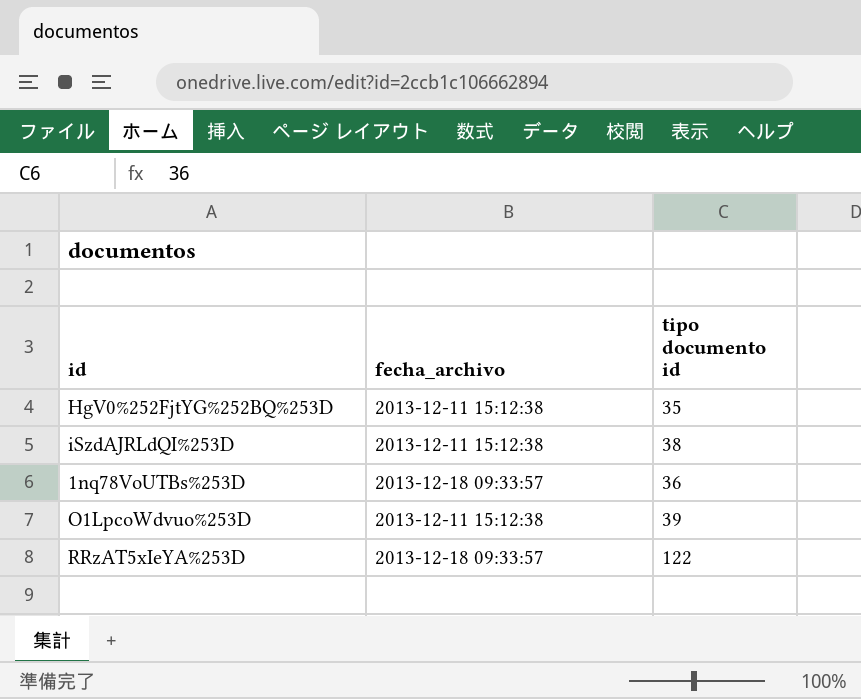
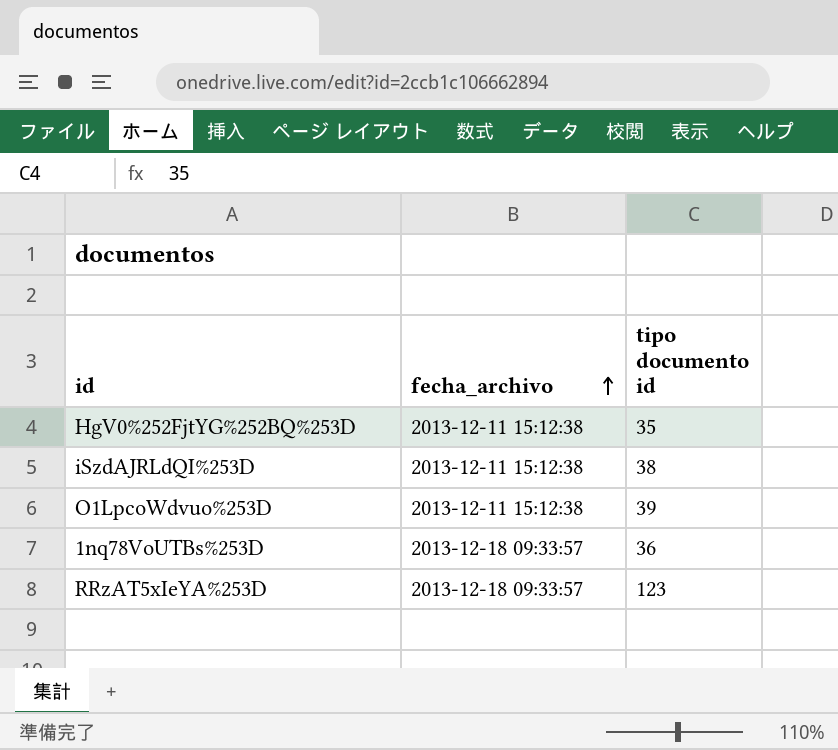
row order: none -> fecha_archivo ascending
RRzAT5xIeYA%253D | tipo documento id: 122 -> 123

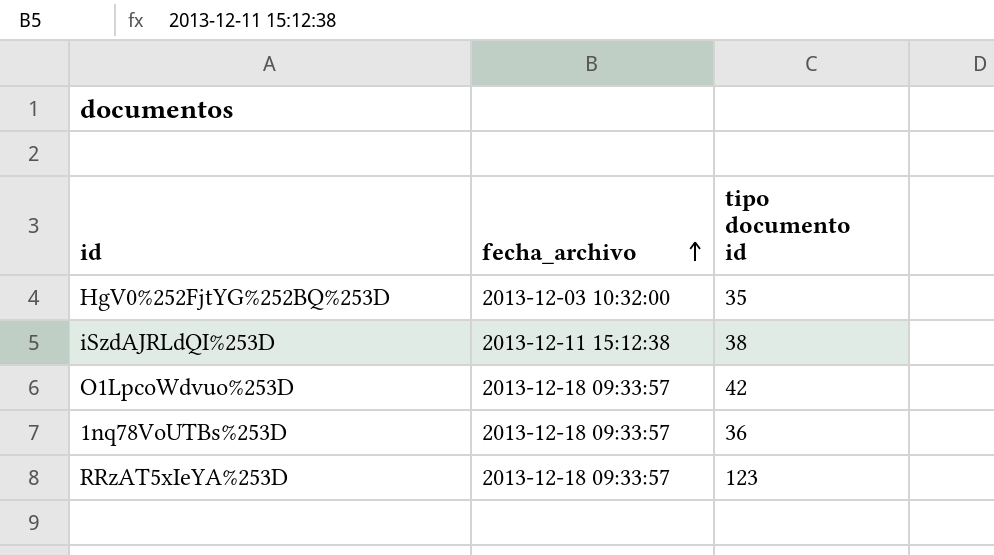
HgV0%252FjtYG%252BQ%253D | fecha_archivo: 2013-12-11 15:12:38 -> 2013-12-03 10:32:00
O1LpcoWdvuo%253D | fecha_archivo: 2013-12-11 15:12:38 -> 2013-12-18 09:33:57
O1LpcoWdvuo%253D | tipo documento id: 39 -> 42

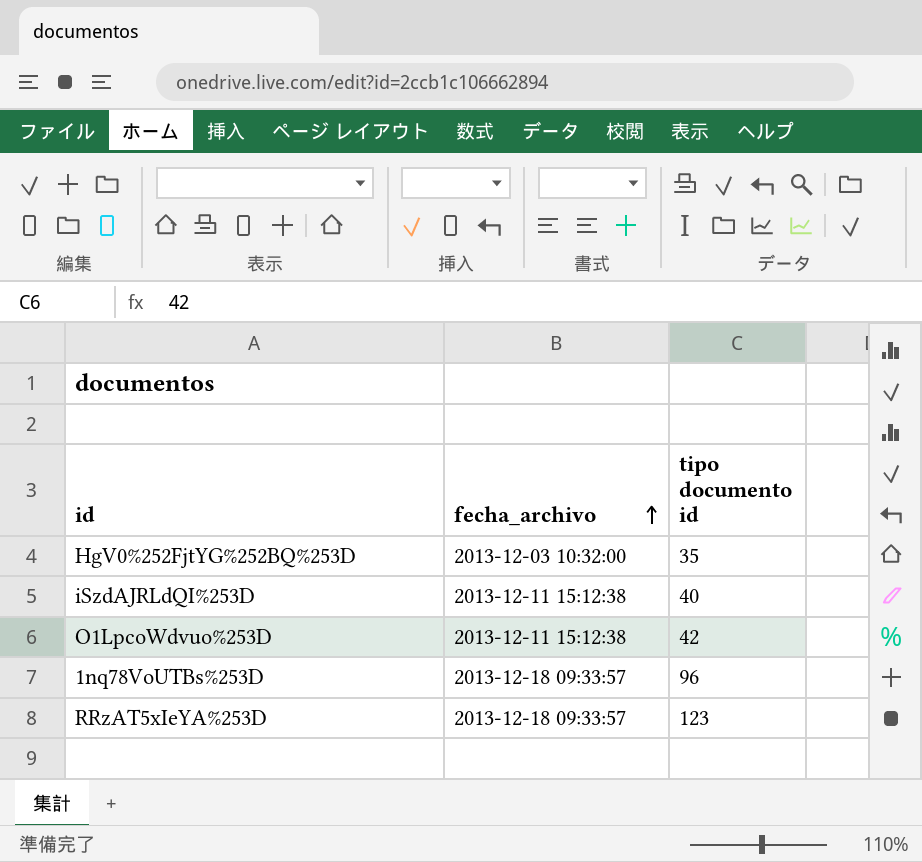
iSzdAJRLdQI%253D | tipo documento id: 38 -> 40
O1LpcoWdvuo%253D | fecha_archivo: 2013-12-18 09:33:57 -> 2013-12-11 15:12:38
1nq78VoUTBs%253D | tipo documento id: 36 -> 96

